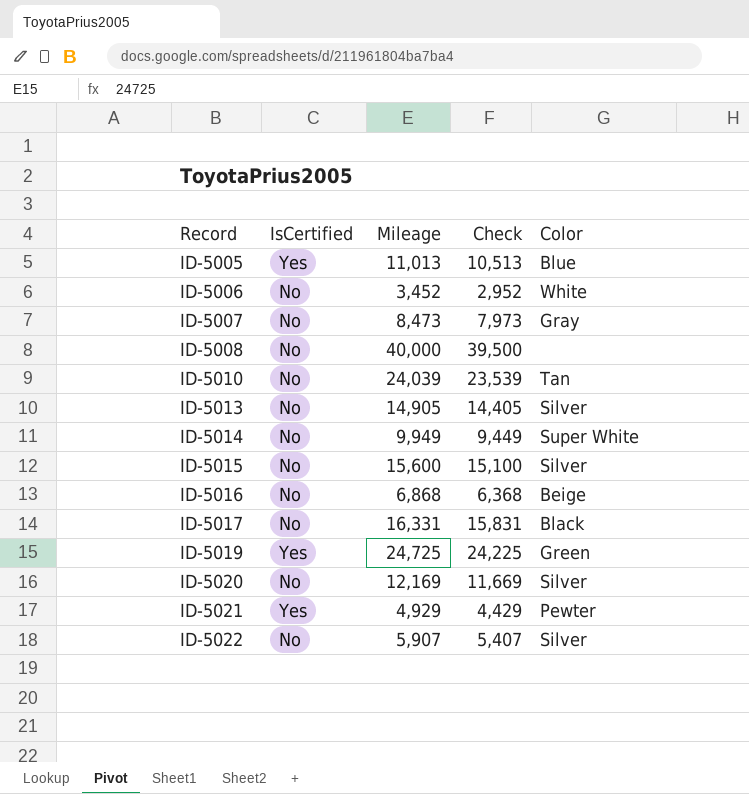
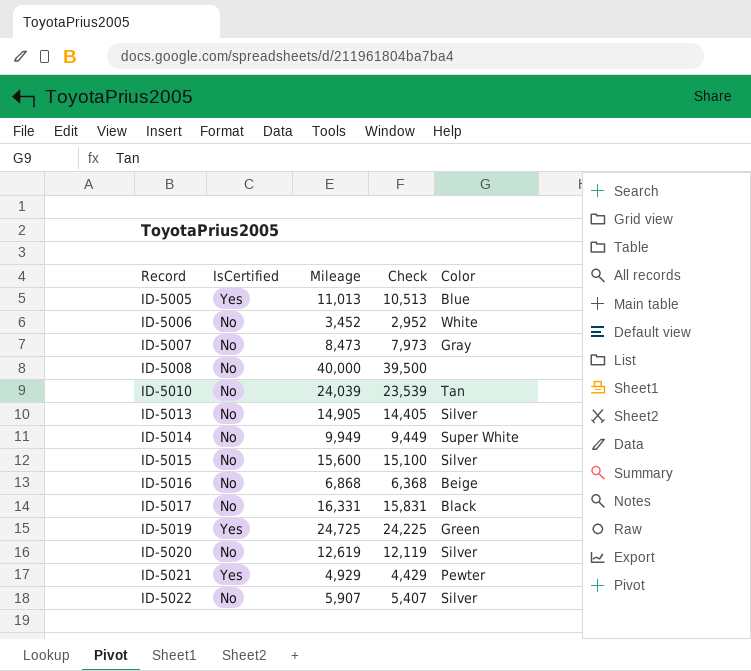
ID-5020 | Mileage: 12,169 -> 12,619
ID-5020 | Check: 11,669 -> 12,119

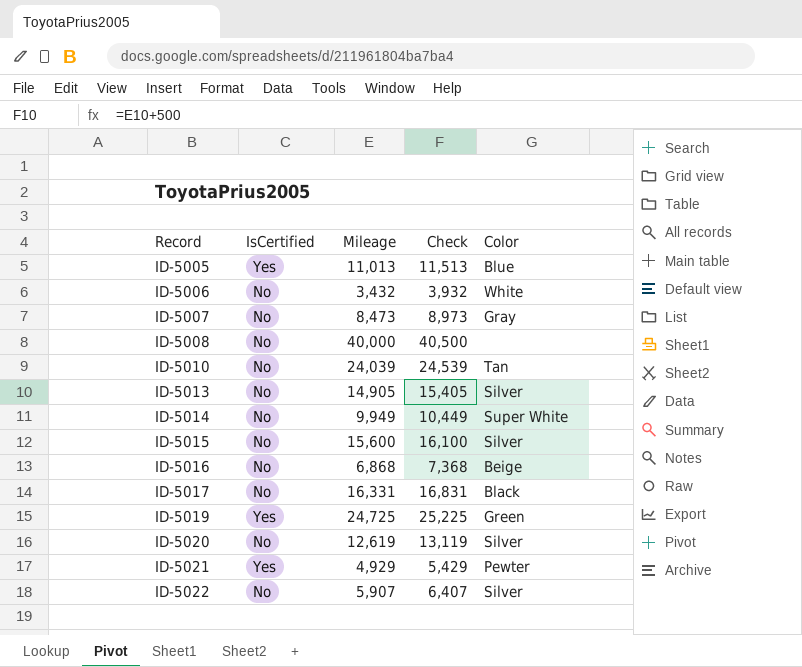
column Check | formula: [Mileage] - 500 -> [Mileage] + 500
ID-5006 | Mileage: 3,452 -> 3,432

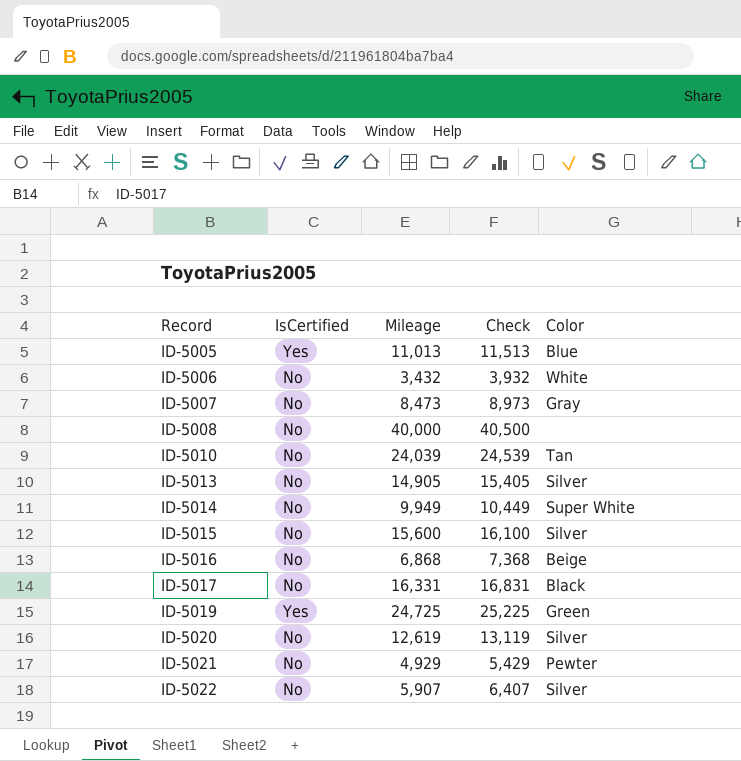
ID-5021 | IsCertified: Yes -> No

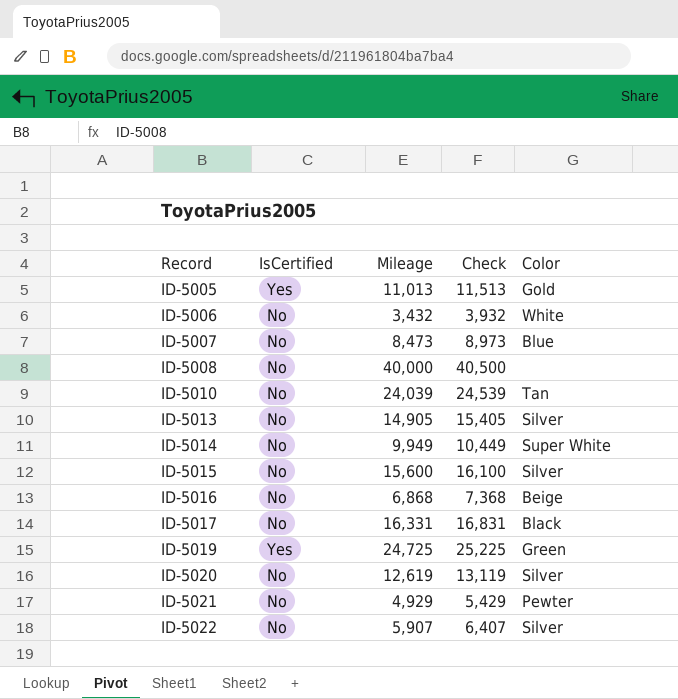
ID-5005 | Color: Blue -> Gold
ID-5007 | Color: Gray -> Blue

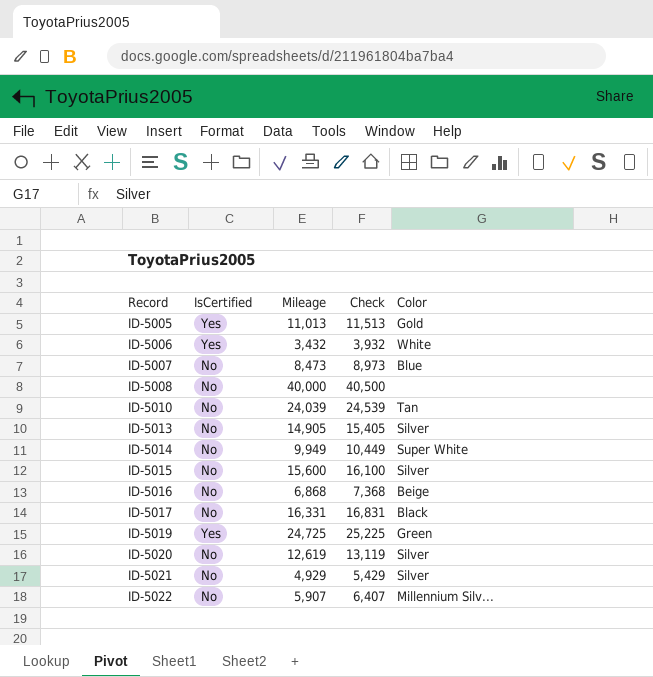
ID-5006 | IsCertified: No -> Yes
ID-5021 | Color: Pewter -> Silver
ID-5022 | Color: Silver -> Millennium Silv...

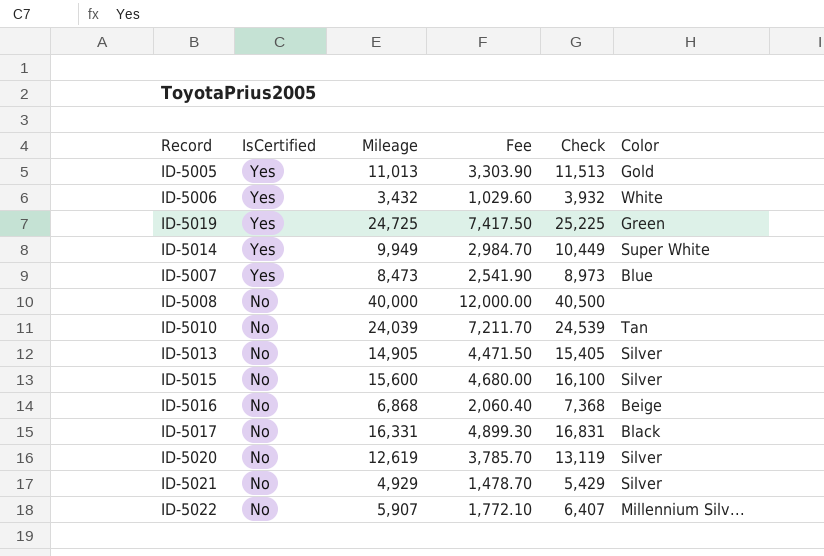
row order: Record ascending -> IsCertified descending
column Fee | formula: none -> [Mileage] * 0.3
ID-5014 | IsCertified: No -> Yes
ID-5007 | IsCertified: No -> Yes

